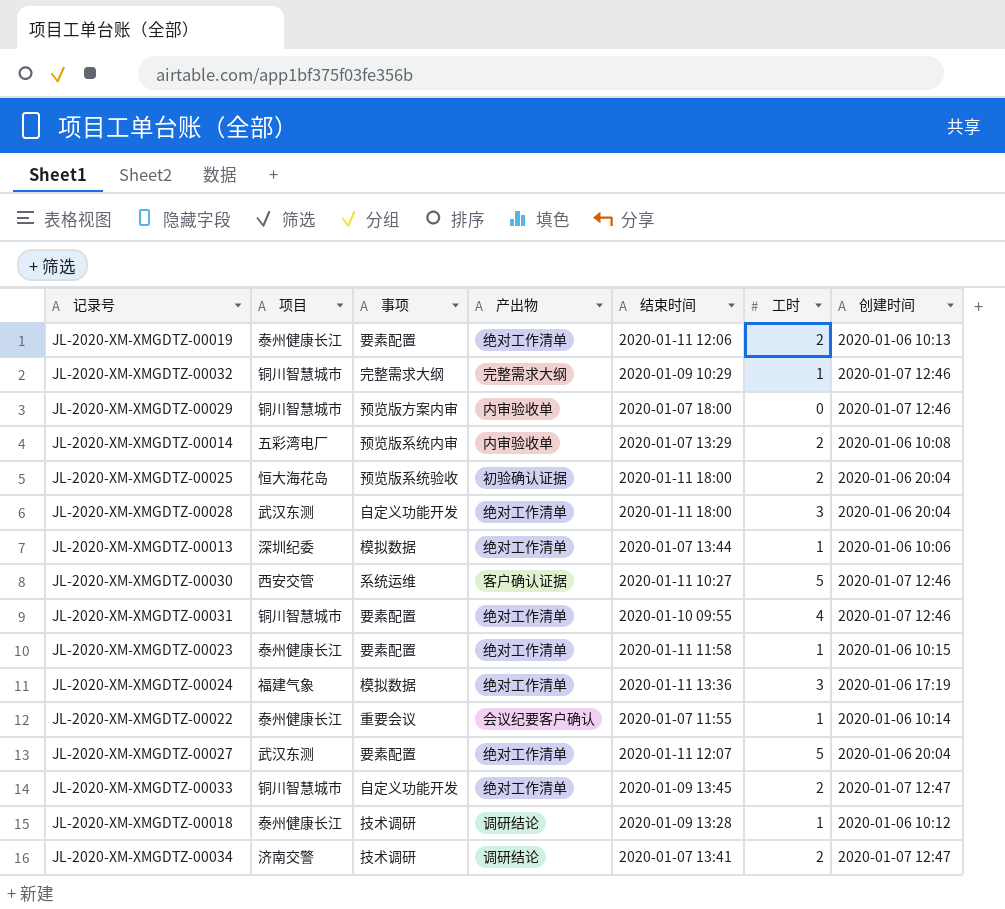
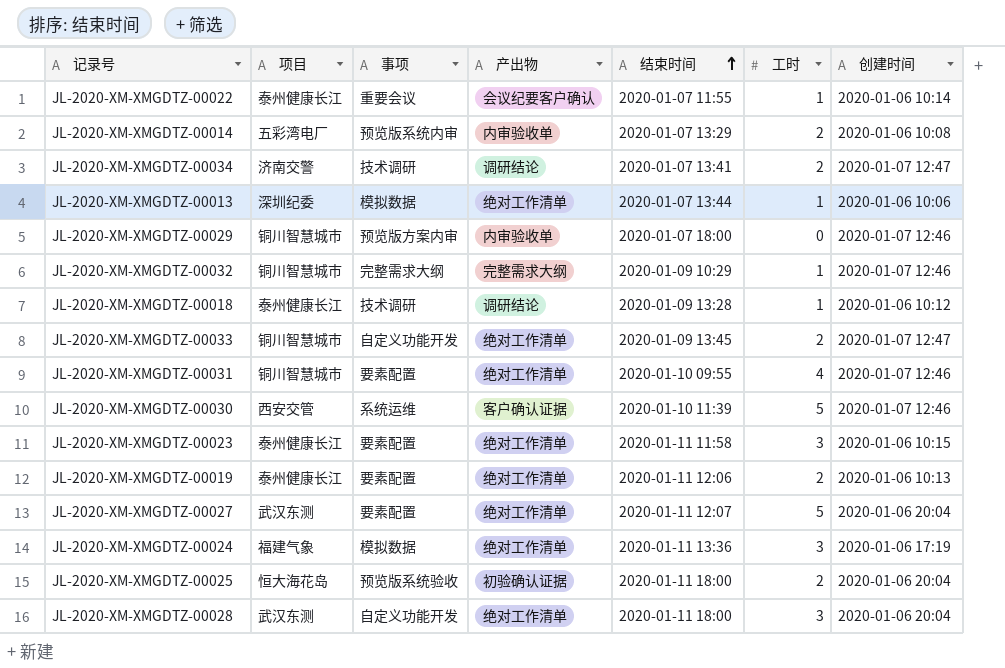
row order: none -> 结束时间 ascending
JL-2020-XM-XMGDTZ-00030 | 结束时间: 2020-01-11 10:27 -> 2020-01-10 11:39
JL-2020-XM-XMGDTZ-00023 | 工时: 1 -> 3

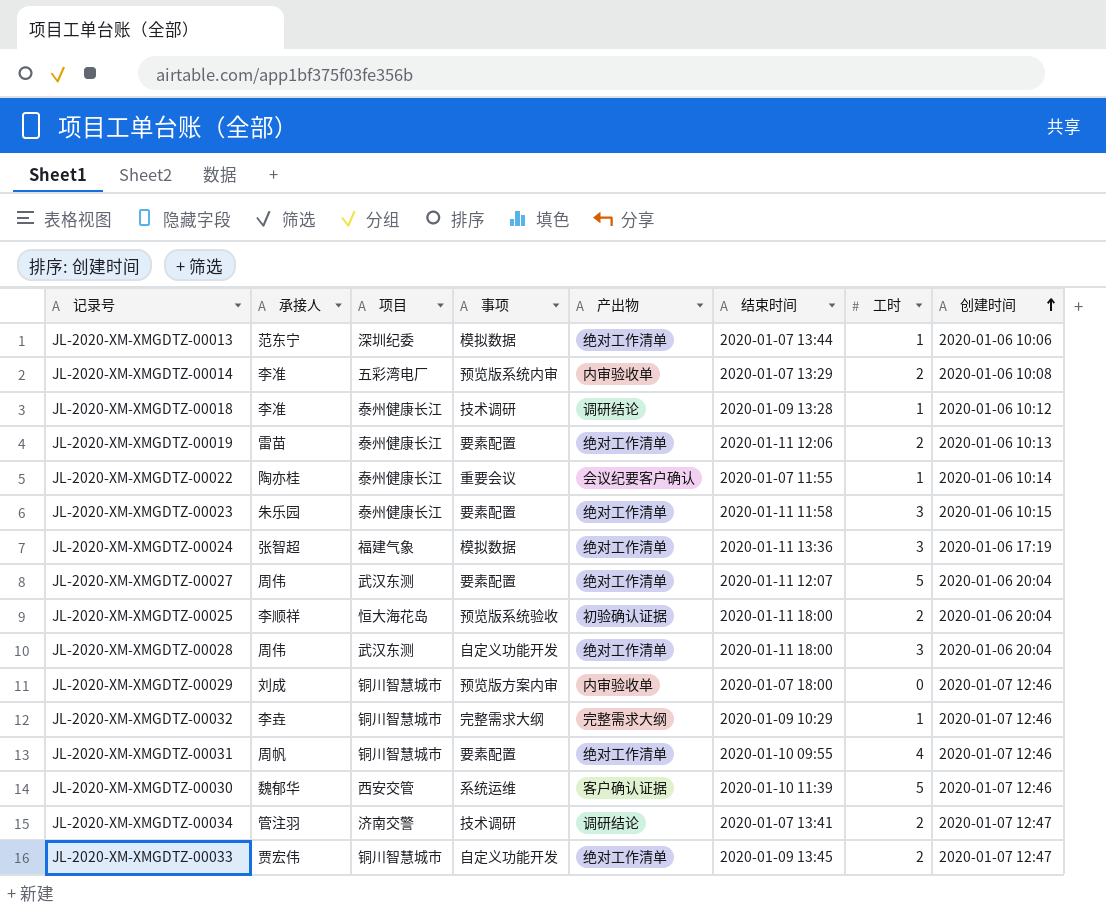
row order: 结束时间 ascending -> 创建时间 ascending
column 承接人 | position: none -> 2

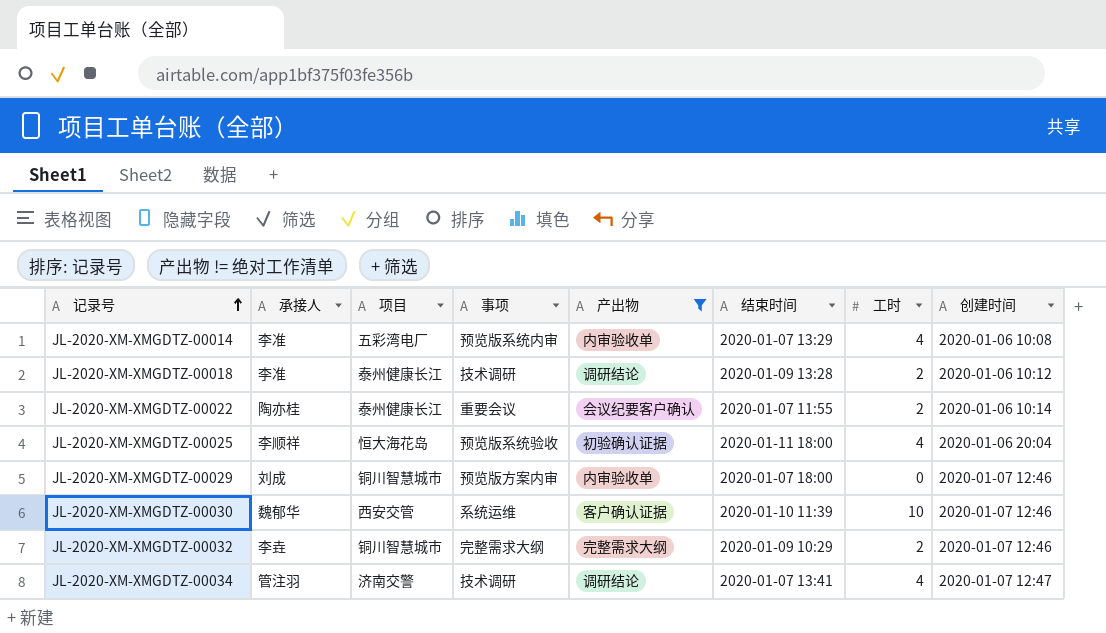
filter: none -> 产出物 != 绝对工作清单
row order: 创建时间 ascending -> 记录号 ascending
JL-2020-XM-XMGDTZ-00014 | 工时: 2 -> 4
JL-2020-XM-XMGDTZ-00018 | 工时: 1 -> 2
JL-2020-XM-XMGDTZ-00022 | 工时: 1 -> 2
JL-2020-XM-XMGDTZ-00025 | 工时: 2 -> 4
JL-2020-XM-XMGDTZ-00030 | 工时: 5 -> 10
JL-2020-XM-XMGDTZ-00032 | 工时: 1 -> 2
JL-2020-XM-XMGDTZ-00034 | 工时: 2 -> 4

